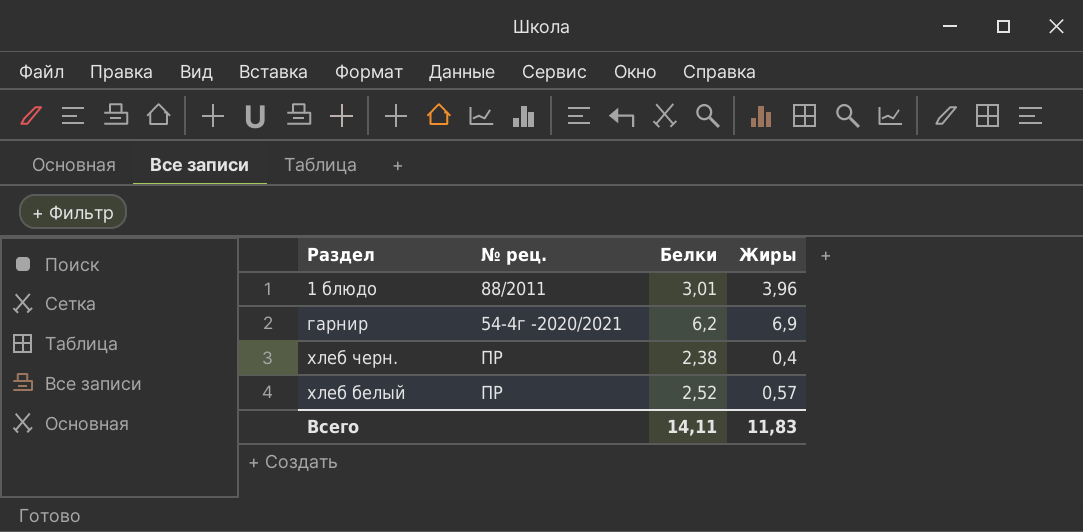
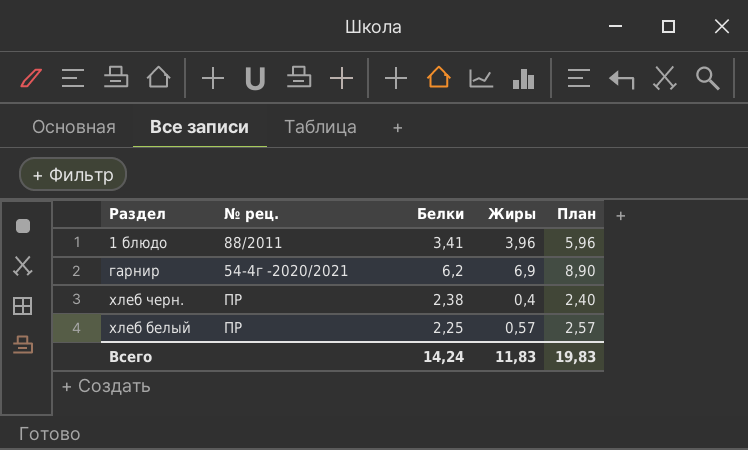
column План | formula: none -> [Жиры] + 2
1 блюдо | Белки: 3,01 -> 3,41
хлеб белый | Белки: 2,52 -> 2,25
Всего | Белки: 14,11 -> 14,24

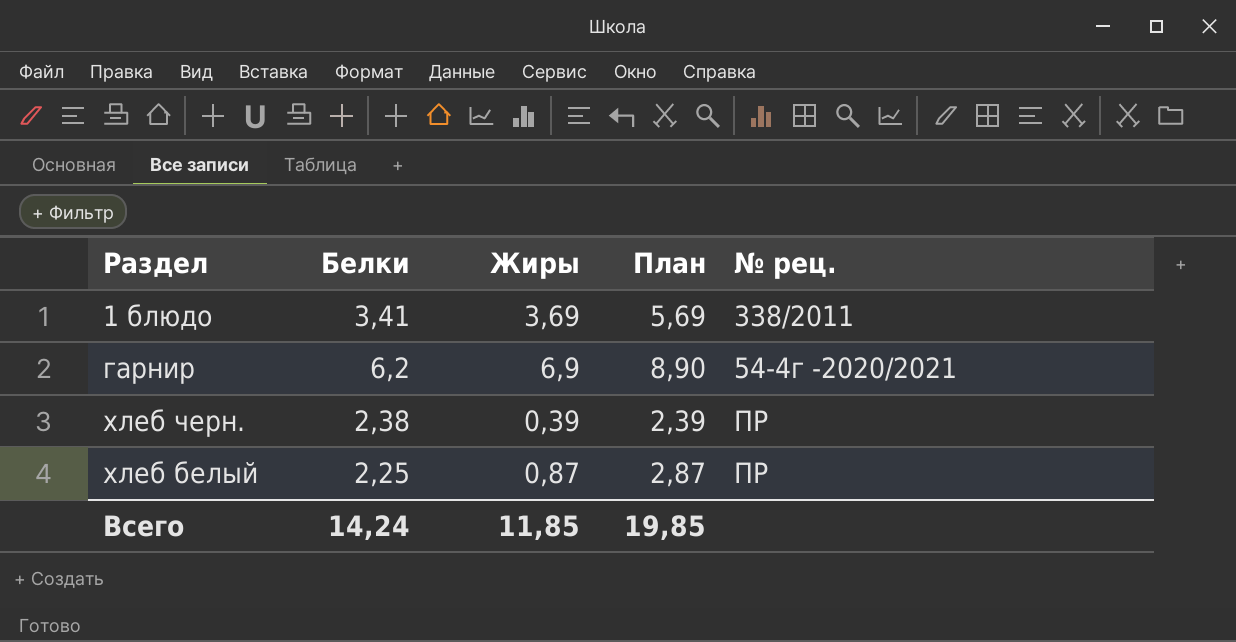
column № рец. | position: 2 -> 5
1 блюдо | Жиры: 3,96 -> 3,69
1 блюдо | План: 5,96 -> 5,69
1 блюдо | № рец.: 88/2011 -> 338/2011
хлеб черн. | Жиры: 0,4 -> 0,39
хлеб черн. | План: 2,40 -> 2,39
хлеб белый | Жиры: 0,57 -> 0,87
хлеб белый | План: 2,57 -> 2,87
Всего | Жиры: 11,83 -> 11,85
Всего | План: 19,83 -> 19,85

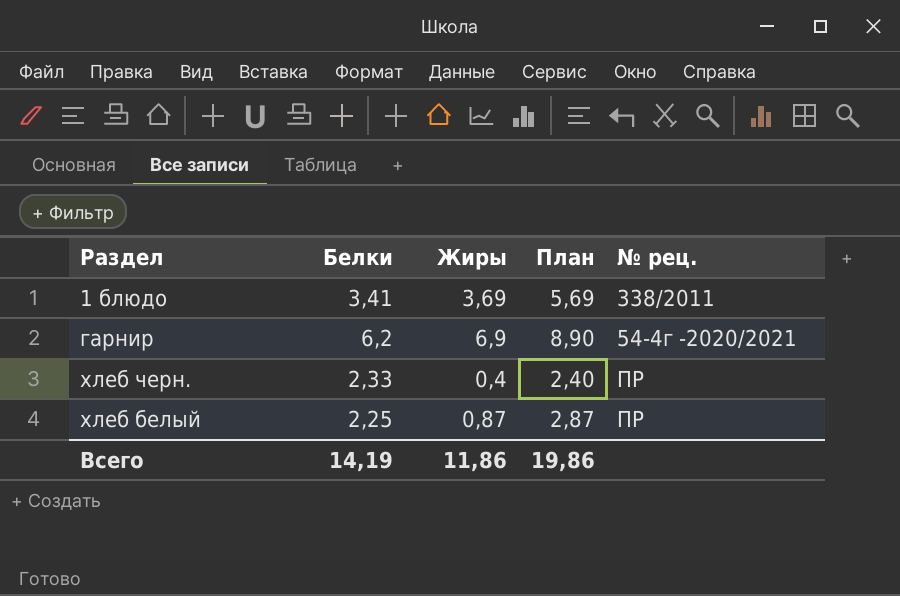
хлеб черн. | Белки: 2,38 -> 2,33
хлеб черн. | Жиры: 0,39 -> 0,4
хлеб черн. | План: 2,39 -> 2,40
Всего | Белки: 14,24 -> 14,19
Всего | Жиры: 11,85 -> 11,86
Всего | План: 19,85 -> 19,86

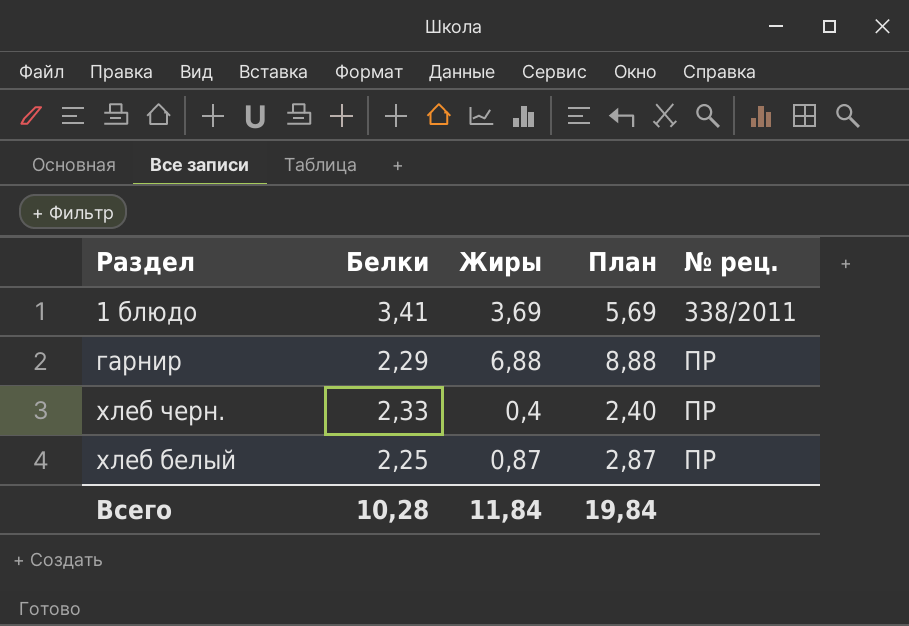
гарнир | Белки: 6,2 -> 2,29
гарнир | Жиры: 6,9 -> 6,88
гарнир | План: 8,90 -> 8,88
гарнир | № рец.: 54-4г -2020/2021 -> ПР
Всего | Белки: 14,19 -> 10,28
Всего | Жиры: 11,86 -> 11,84
Всего | План: 19,86 -> 19,84

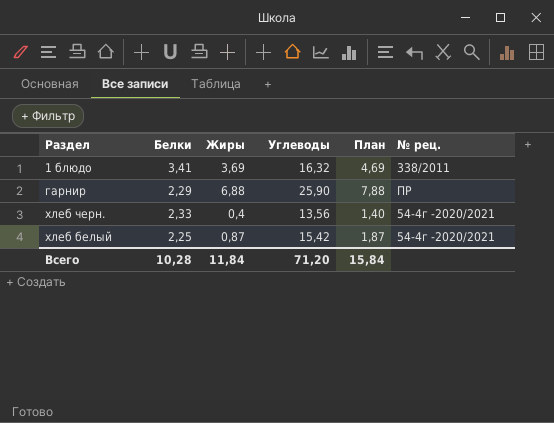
column Углеводы | position: none -> 4
column План | formula: [Жиры] + 2 -> [Жиры] + 1
хлеб черн. | № рец.: ПР -> 54-4г -2020/2021
хлеб белый | № рец.: ПР -> 54-4г -2020/2021
Всего | План: 19,84 -> 15,84

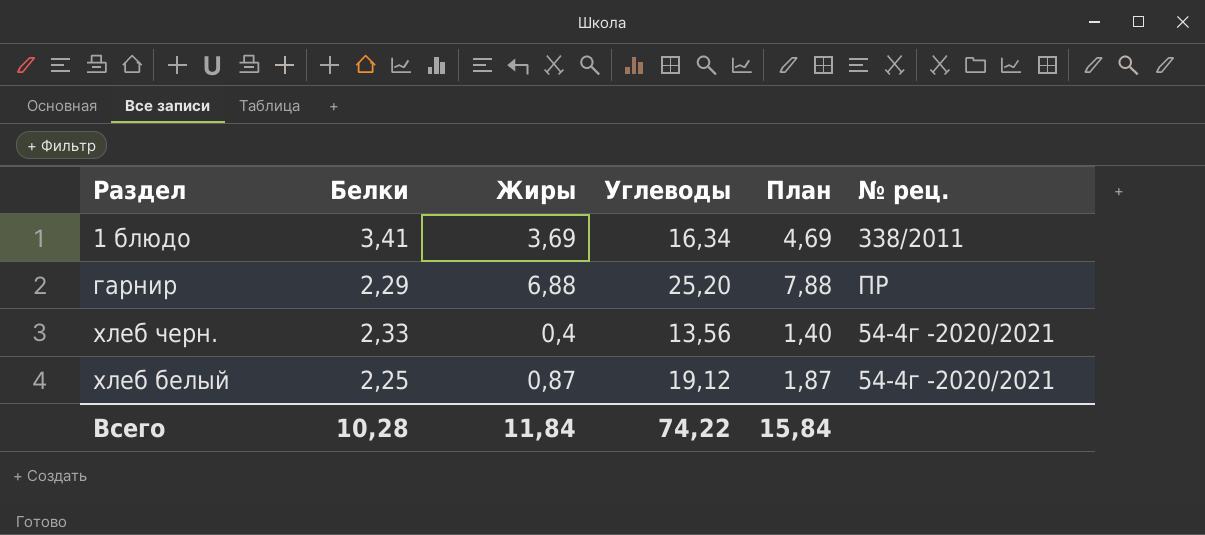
1 блюдо | Углеводы: 16,32 -> 16,34
гарнир | Углеводы: 25,90 -> 25,20
хлеб белый | Углеводы: 15,42 -> 19,12
Всего | Углеводы: 71,20 -> 74,22

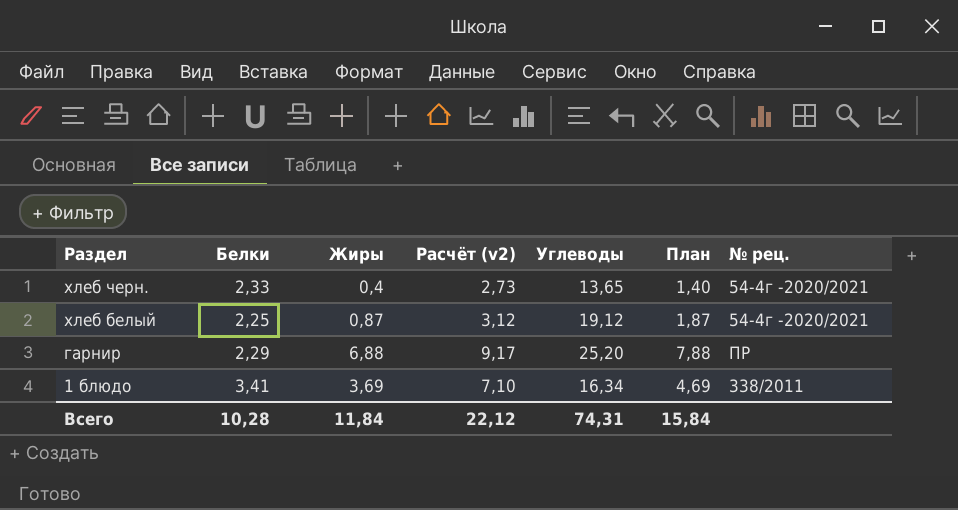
row order: none -> Раздел descending
column Расчёт (v2) | formula: none -> [Белки] + [Жиры]
хлеб черн. | Углеводы: 13,56 -> 13,65
Всего | Углеводы: 74,22 -> 74,31

